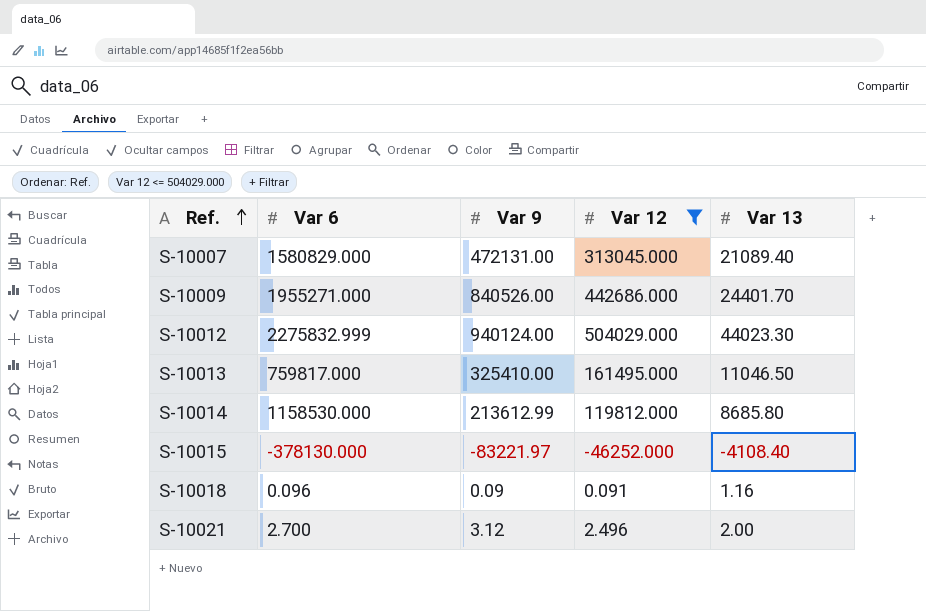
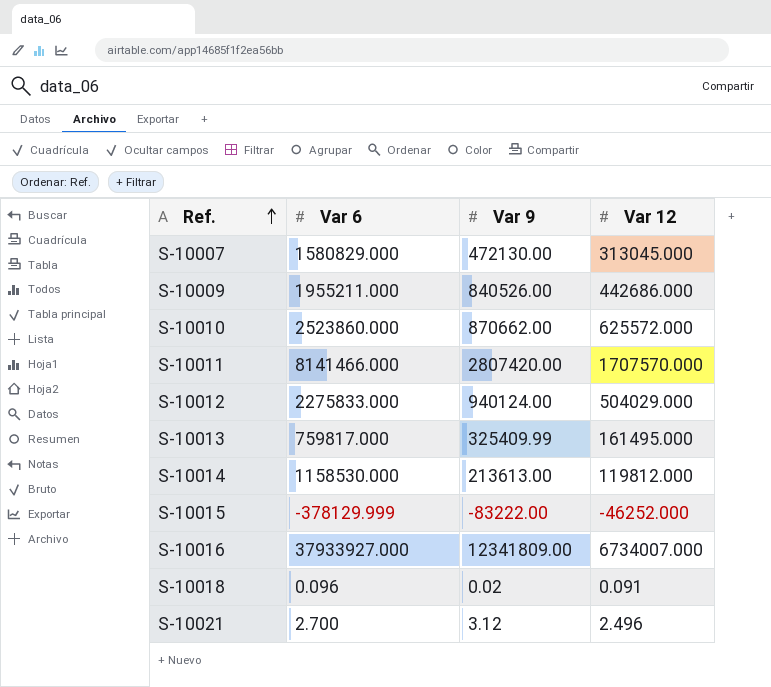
filter: Var 12 <= 504029.000 -> none
column Var 13 | position: 5 -> none
S-10007 | Var 9: 472131.00 -> 472130.00
S-10009 | Var 6: 1955271.000 -> 1955211.000
S-10012 | Var 6: 2275832.999 -> 2275833.000
S-10013 | Var 9: 325410.00 -> 325409.99
S-10014 | Var 9: 213612.99 -> 213613.00
S-10015 | Var 6: -378130.000 -> -378129.999
S-10015 | Var 9: -83221.97 -> -83222.00
S-10018 | Var 9: 0.09 -> 0.02

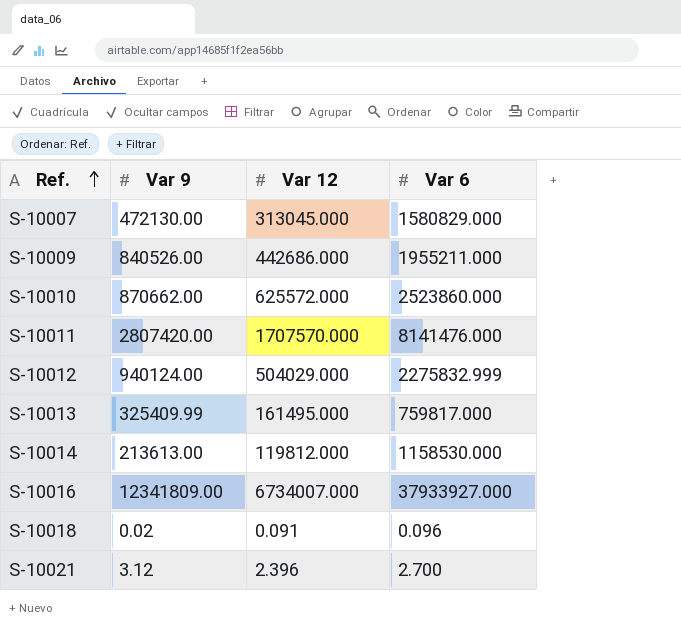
column Var 6 | position: 2 -> 4
row S-10015: -378129.999 | -83222.00 | -46252.000 -> none
S-10011 | Var 6: 8141466.000 -> 8141476.000
S-10012 | Var 6: 2275833.000 -> 2275832.999
S-10021 | Var 12: 2.496 -> 2.396

